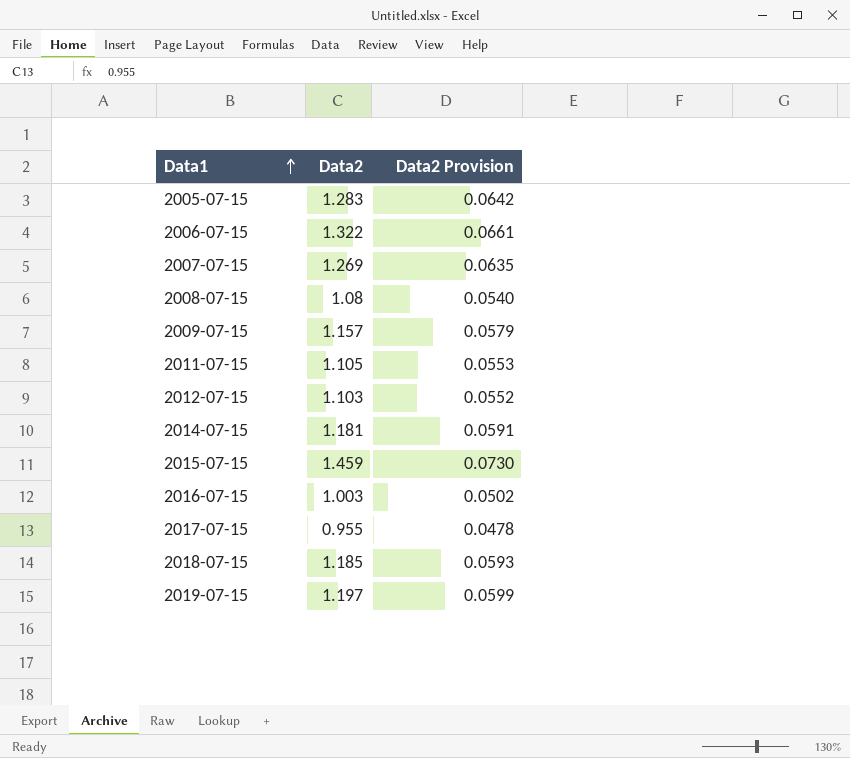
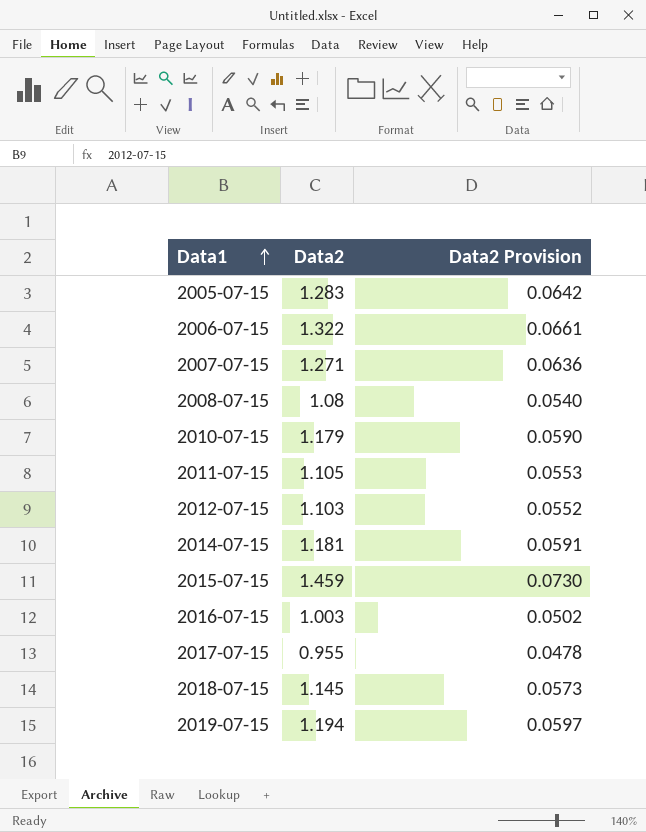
row 2009-07-15: 1.157 | 0.0579 -> none
2007-07-15 | Data2: 1.269 -> 1.271
2007-07-15 | Data2 Provision: 0.0635 -> 0.0636
row 2010-07-15: none -> 1.179 | 0.0590
2018-07-15 | Data2: 1.185 -> 1.145
2018-07-15 | Data2 Provision: 0.0593 -> 0.0573
2019-07-15 | Data2: 1.197 -> 1.194
2019-07-15 | Data2 Provision: 0.0599 -> 0.0597

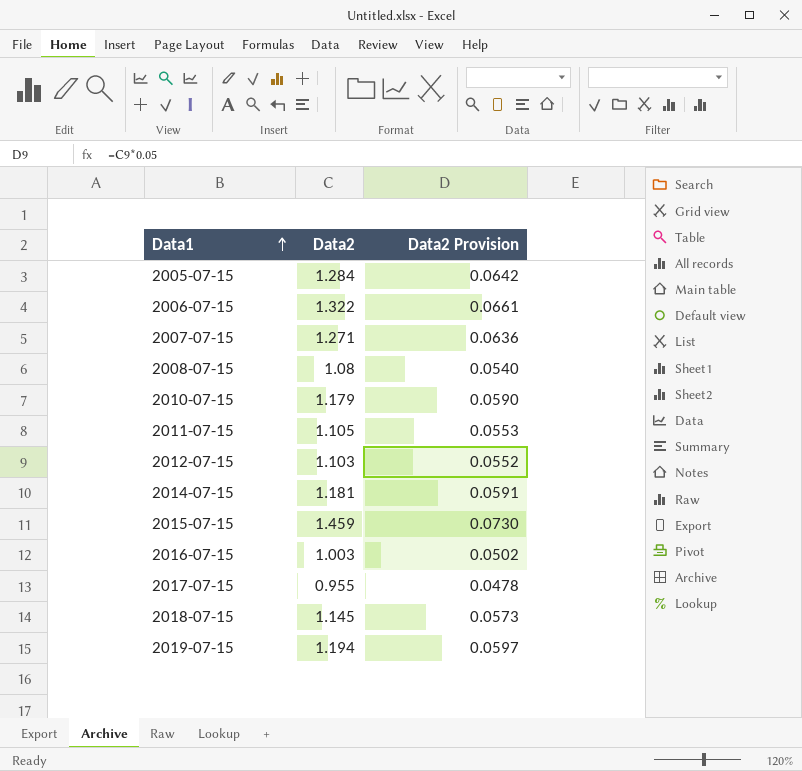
2005-07-15 | Data2: 1.283 -> 1.284

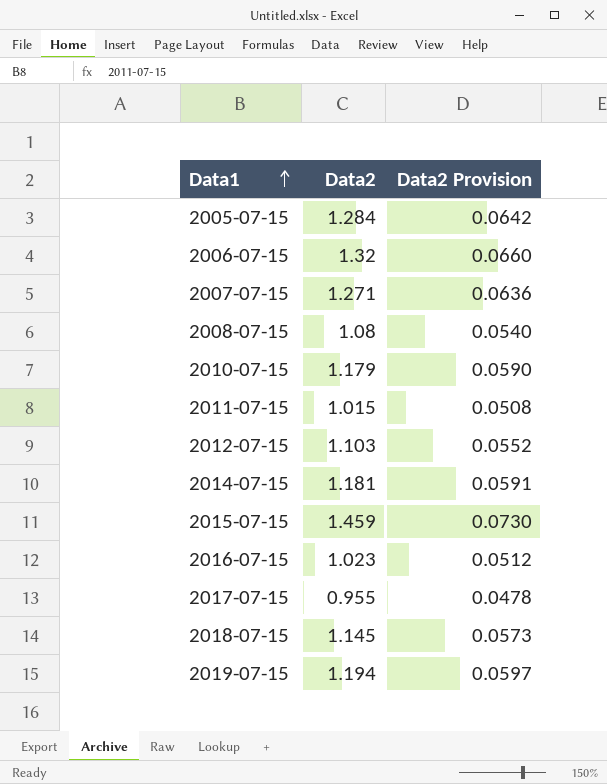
2006-07-15 | Data2: 1.322 -> 1.32
2006-07-15 | Data2 Provision: 0.0661 -> 0.0660
2011-07-15 | Data2: 1.105 -> 1.015
2011-07-15 | Data2 Provision: 0.0553 -> 0.0508
2016-07-15 | Data2: 1.003 -> 1.023
2016-07-15 | Data2 Provision: 0.0502 -> 0.0512

